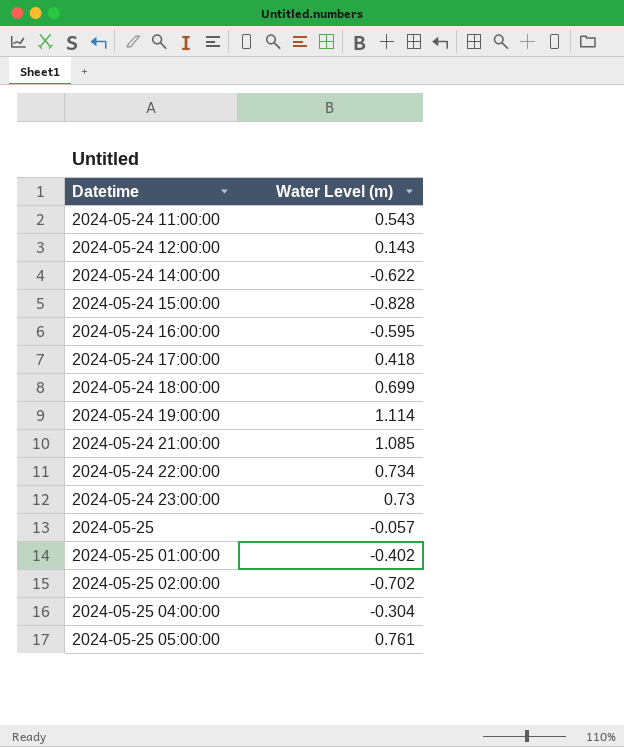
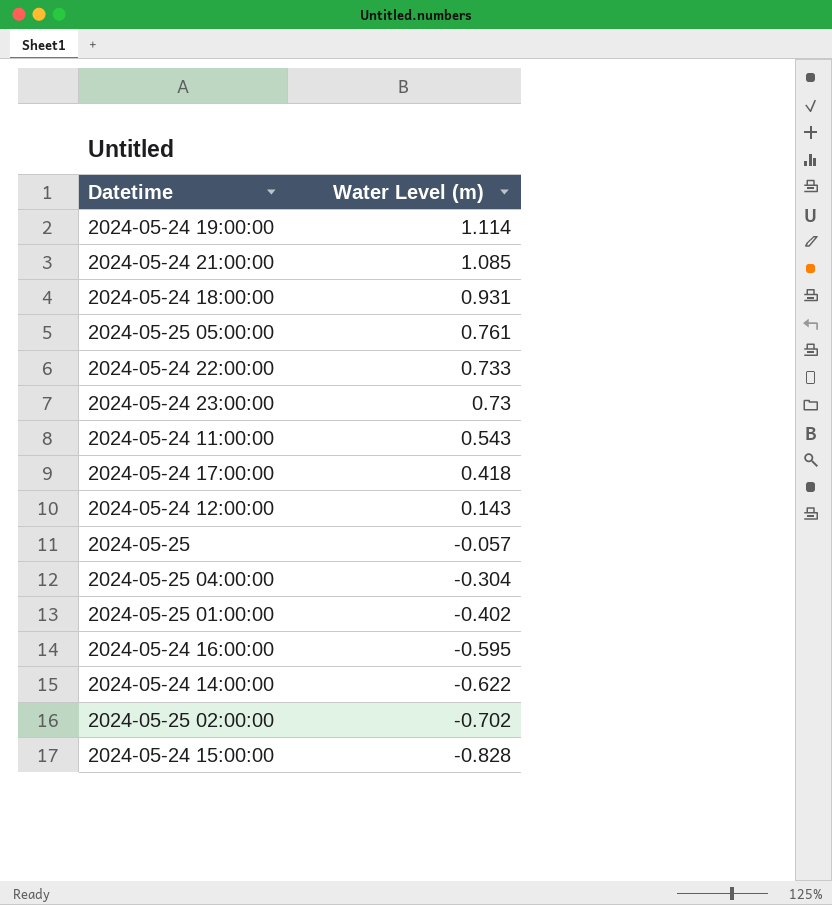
row order: Datetime ascending -> Water Level (m) descending
2024-05-24 18:00:00 | Water Level (m): 0.699 -> 0.931
2024-05-24 22:00:00 | Water Level (m): 0.734 -> 0.733

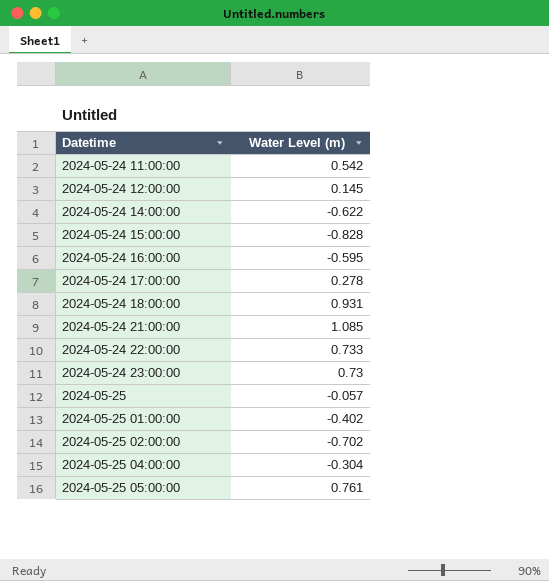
row order: Water Level (m) descending -> Datetime ascending
row 2024-05-24 19:00:00: 1.114 -> none
2024-05-24 11:00:00 | Water Level (m): 0.543 -> 0.542
2024-05-24 12:00:00 | Water Level (m): 0.143 -> 0.145
2024-05-24 17:00:00 | Water Level (m): 0.418 -> 0.278

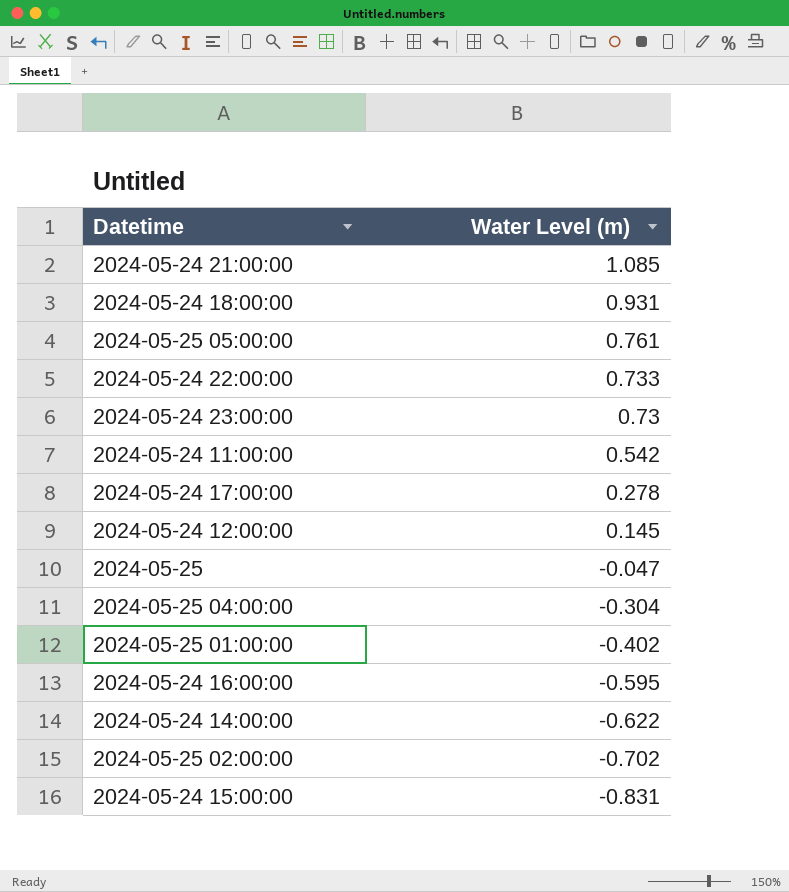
row order: Datetime ascending -> Water Level (m) descending
2024-05-25 | Water Level (m): -0.057 -> -0.047
2024-05-24 15:00:00 | Water Level (m): -0.828 -> -0.831

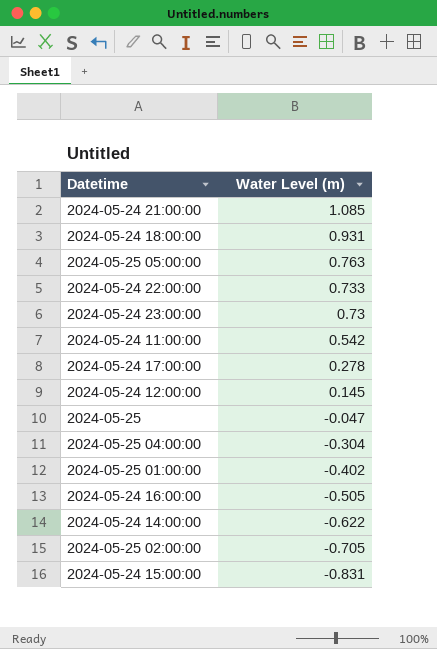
2024-05-25 05:00:00 | Water Level (m): 0.761 -> 0.763
2024-05-24 16:00:00 | Water Level (m): -0.595 -> -0.505
2024-05-25 02:00:00 | Water Level (m): -0.702 -> -0.705

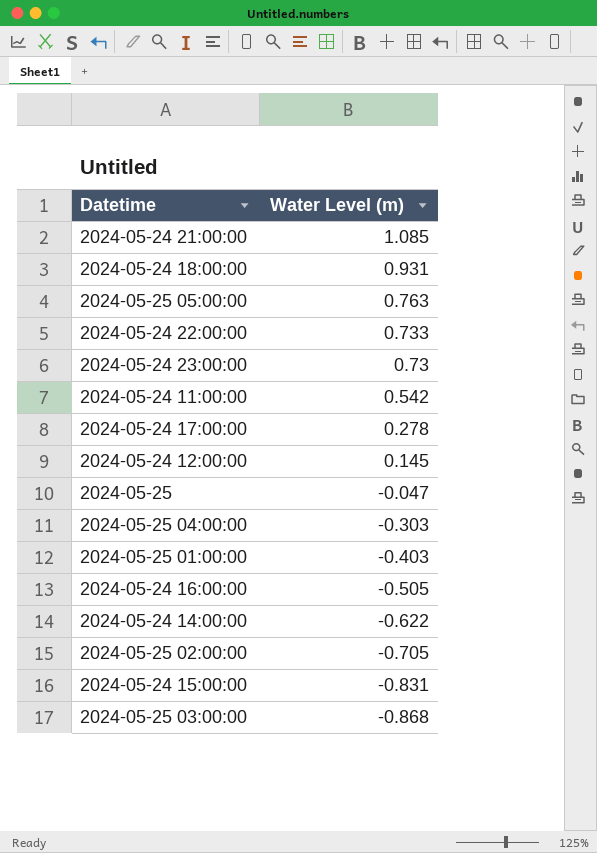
2024-05-25 04:00:00 | Water Level (m): -0.304 -> -0.303
2024-05-25 01:00:00 | Water Level (m): -0.402 -> -0.403
row 2024-05-25 03:00:00: none -> -0.868

